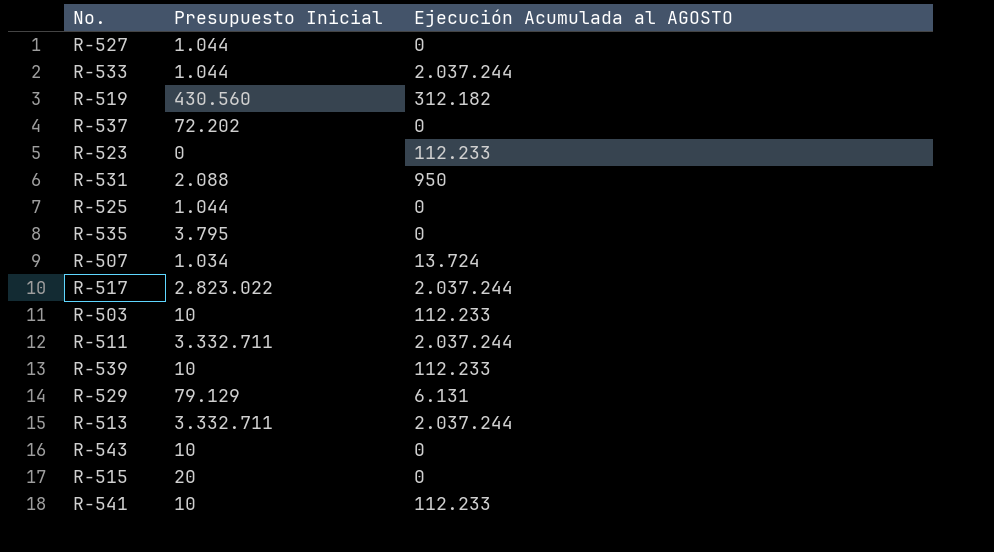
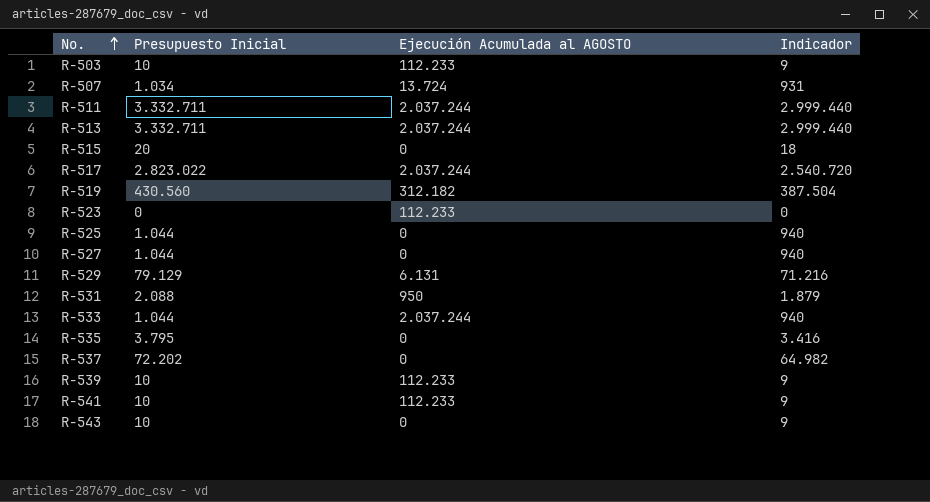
row order: none -> No. ascending
column Indicador | formula: none -> [Presupuesto Inicial] * 0,9

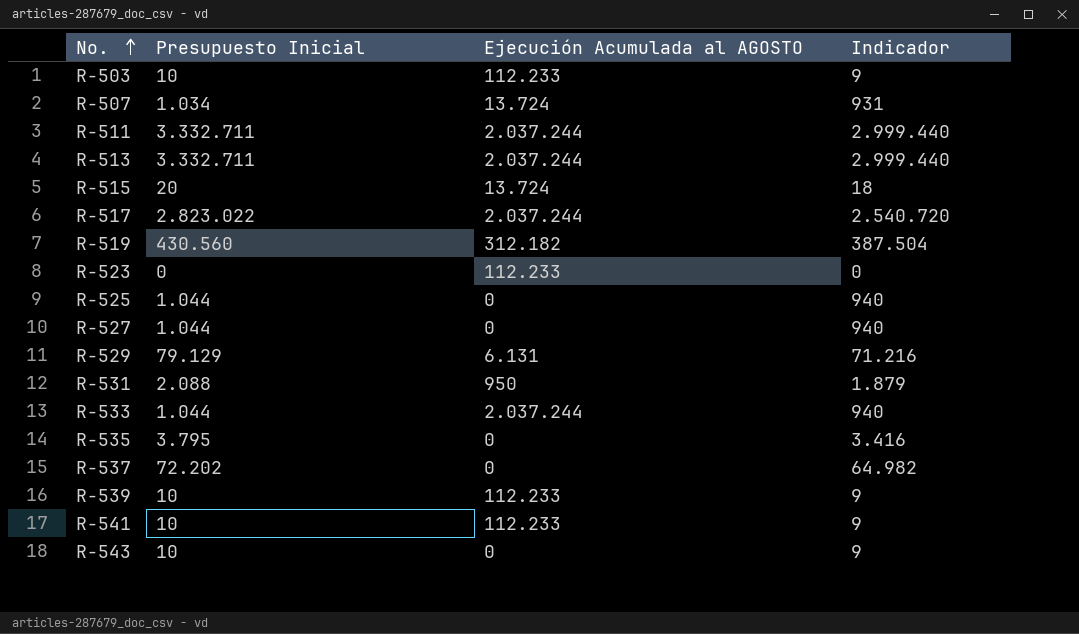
R-515 | Ejecución Acumulada al AGOSTO: 0 -> 13.724

